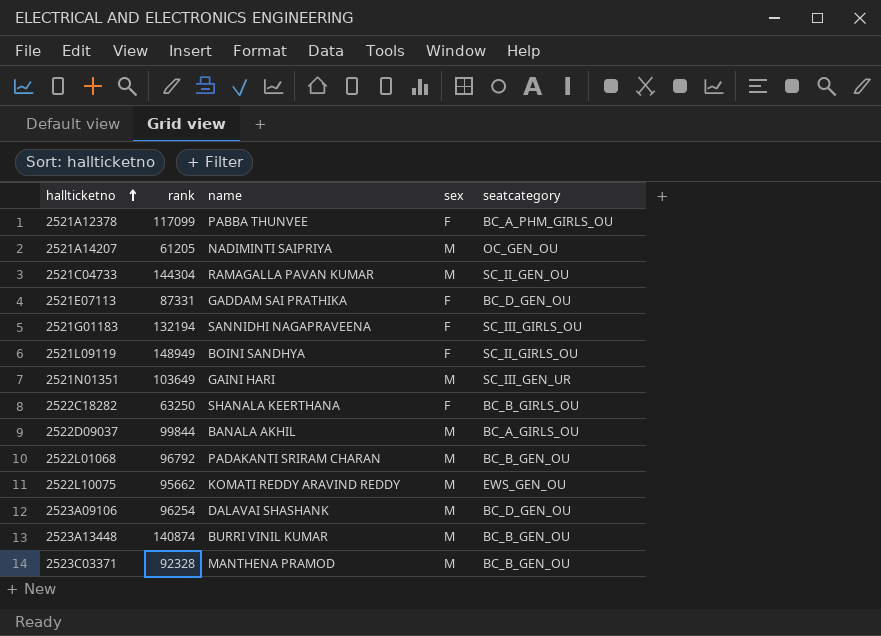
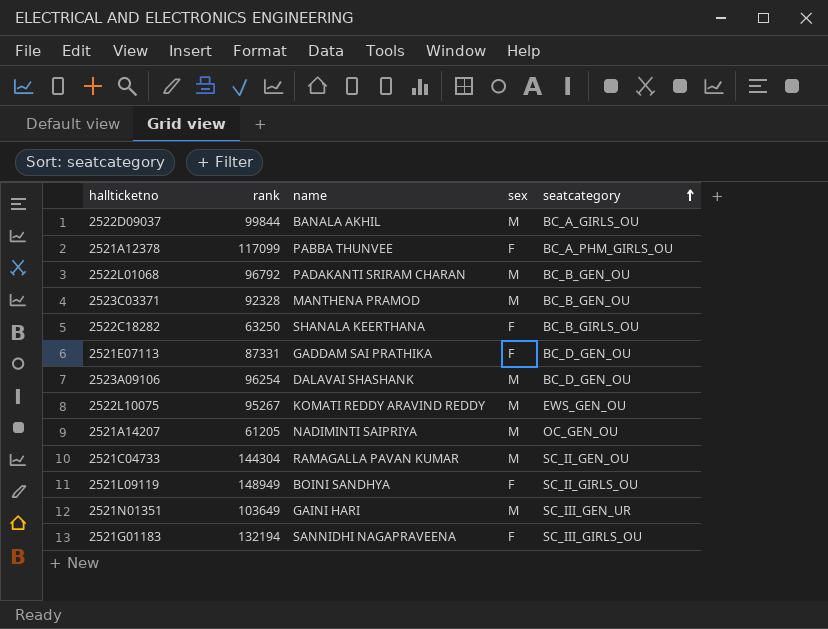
row order: hallticketno ascending -> seatcategory ascending
row 2523A13448: 140874 | BURRI VINIL KUMAR | M | BC_B_GEN_OU -> none
2522L10075 | rank: 95662 -> 95267

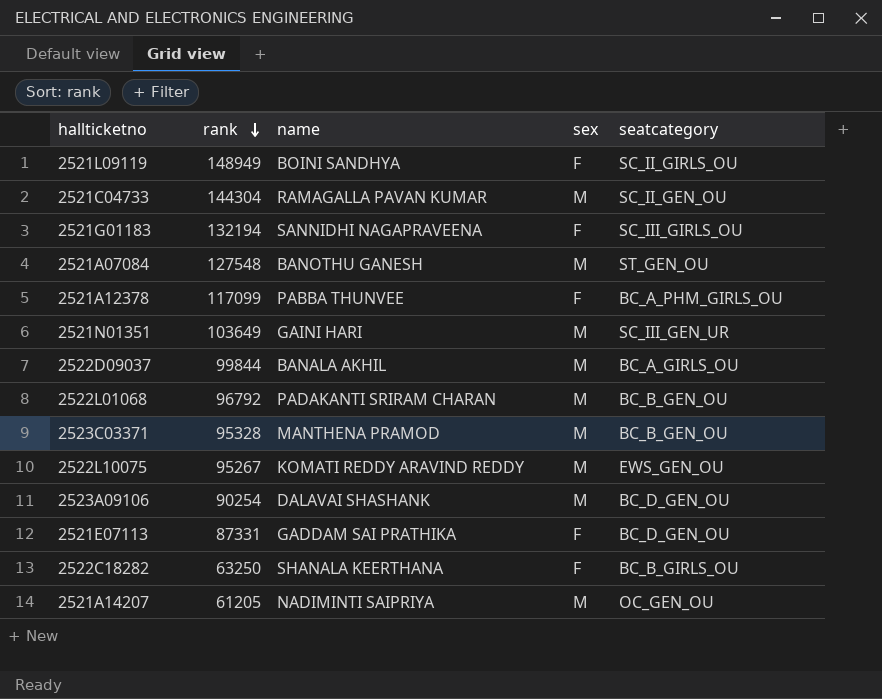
row order: seatcategory ascending -> rank descending
row 2521A07084: none -> 127548 | BANOTHU GANESH | M | ST_GEN_OU
2523C03371 | rank: 92328 -> 95328
2523A09106 | rank: 96254 -> 90254

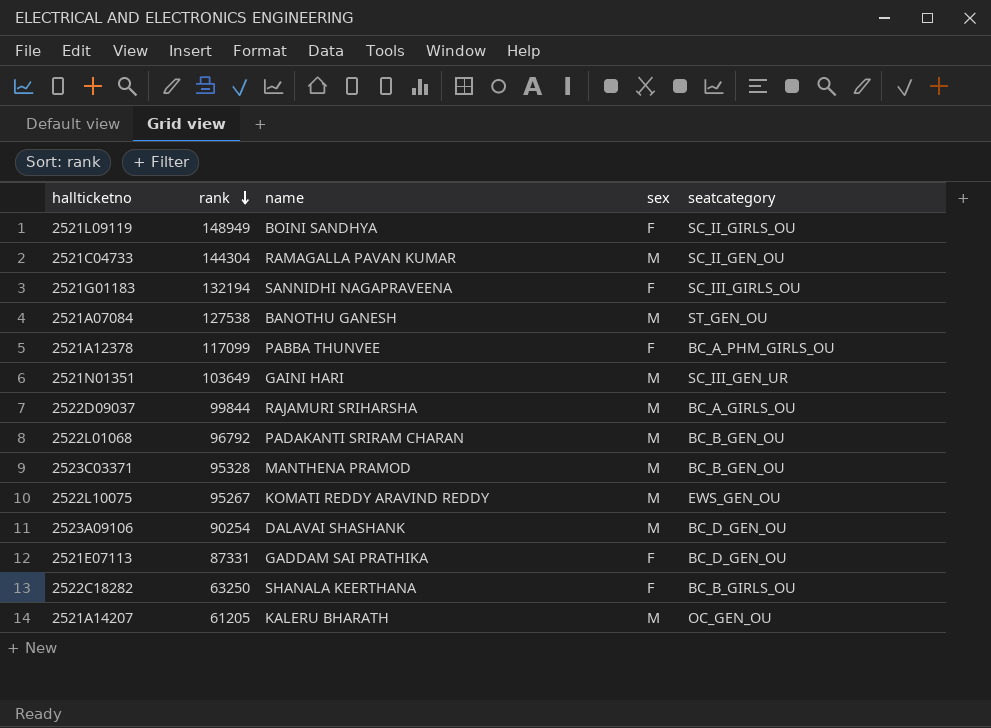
2521A07084 | rank: 127548 -> 127538
2522D09037 | name: BANALA AKHIL -> RAJAMURI SRIHARSHA
2521A14207 | name: NADIMINTI SAIPRIYA -> KALERU BHARATH

